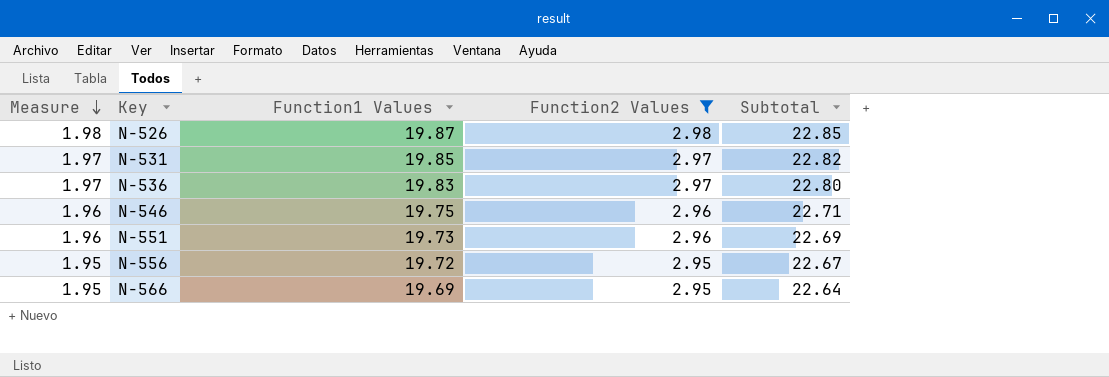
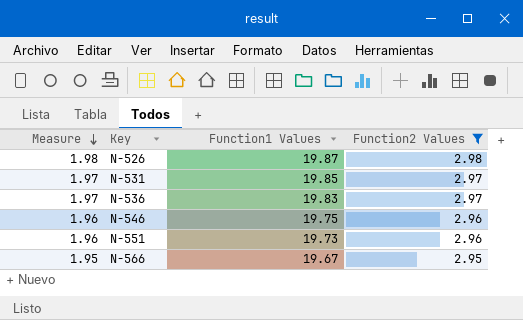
column Subtotal | formula: [Function1 Values] + [Function2 Values] -> none
row N-556: 1.95 | 19.72 | 2.95 | 22.67 -> none
N-566 | Function1 Values: 19.69 -> 19.67

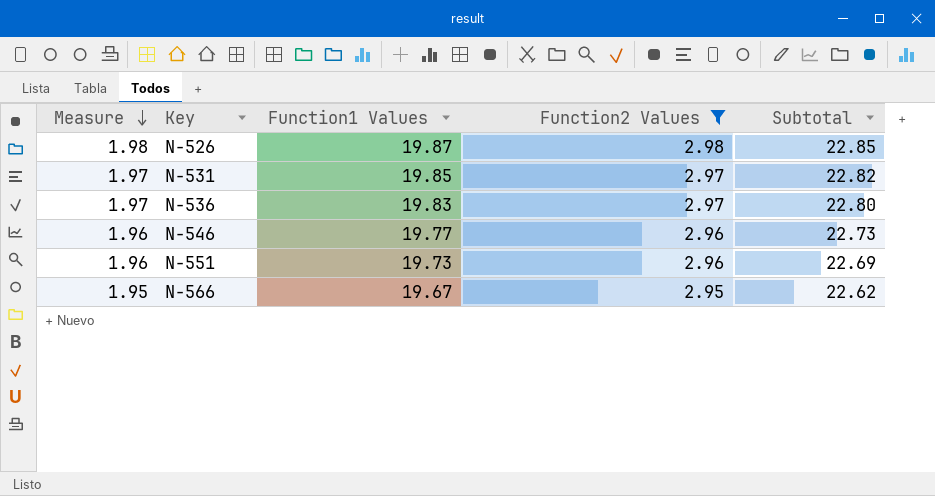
column Subtotal | formula: none -> [Function1 Values] + [Function2 Values]
N-546 | Function1 Values: 19.75 -> 19.77

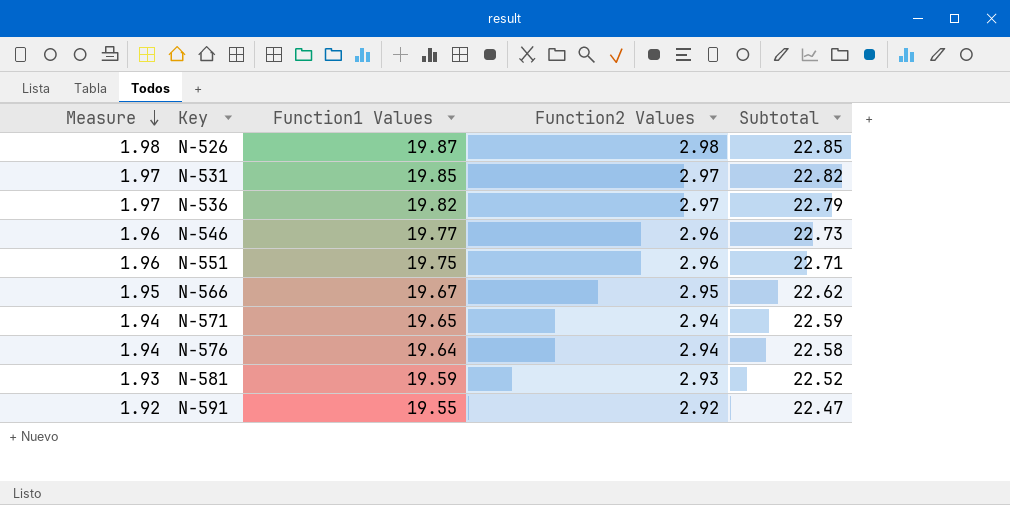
filter: Function2 Values >= 2.95 -> none
N-536 | Function1 Values: 19.83 -> 19.82
N-536 | Subtotal: 22.80 -> 22.79
N-551 | Function1 Values: 19.73 -> 19.75
N-551 | Subtotal: 22.69 -> 22.71

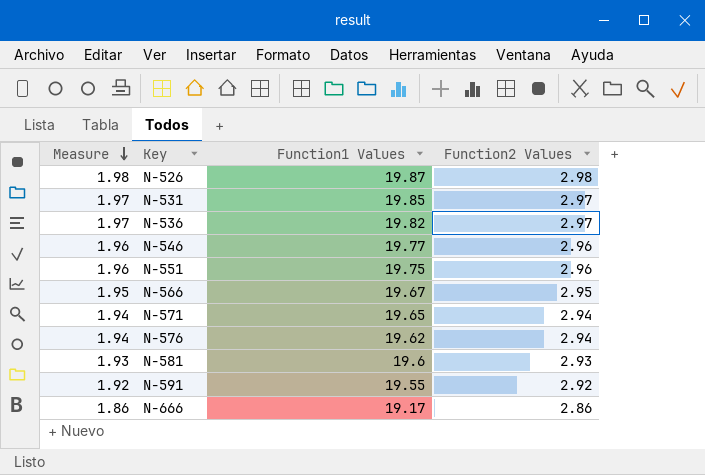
column Subtotal | formula: [Function1 Values] + [Function2 Values] -> none
N-576 | Function1 Values: 19.64 -> 19.62
N-581 | Function1 Values: 19.59 -> 19.6
row N-666: none -> 1.86 | 19.17 | 2.86

